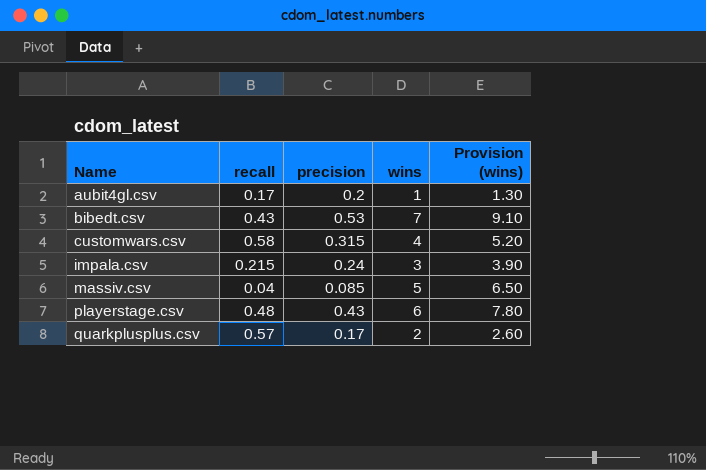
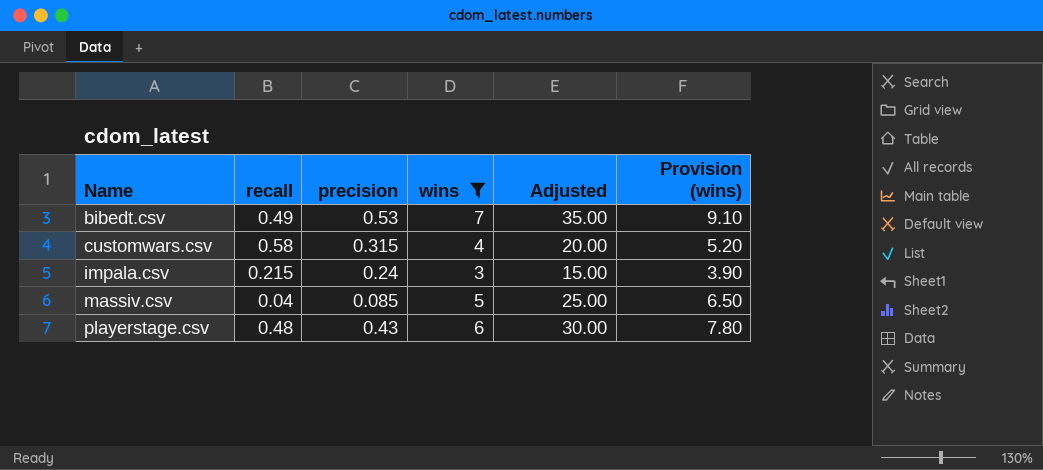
filter: none -> wins >= 3
column Adjusted | formula: none -> [wins] * 5
bibedt.csv | recall: 0.43 -> 0.49

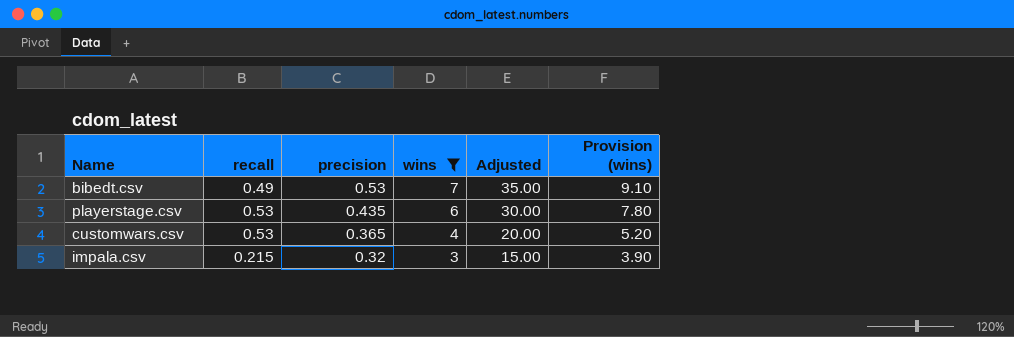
row order: Name ascending -> precision descending
row massiv.csv: 0.04 | 0.085 | 5 | 25.00 | 6.50 -> none
playerstage.csv | recall: 0.48 -> 0.53
playerstage.csv | precision: 0.43 -> 0.435
customwars.csv | recall: 0.58 -> 0.53
customwars.csv | precision: 0.315 -> 0.365
impala.csv | precision: 0.24 -> 0.32

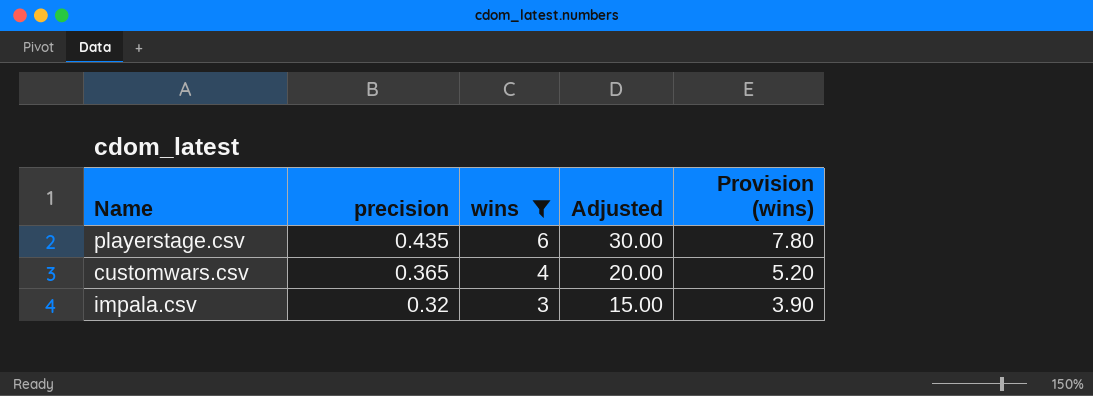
column recall | position: 2 -> none
row bibedt.csv: 0.49 | 0.53 | 7 | 35.00 | 9.10 -> none

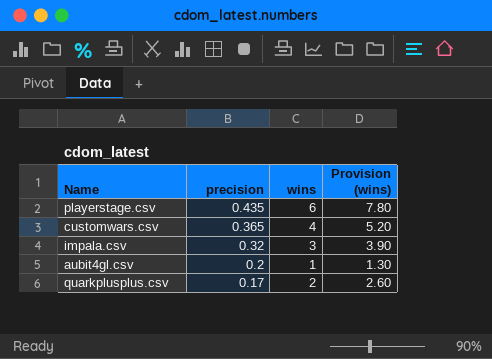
filter: wins >= 3 -> none
column Adjusted | formula: [wins] * 5 -> none

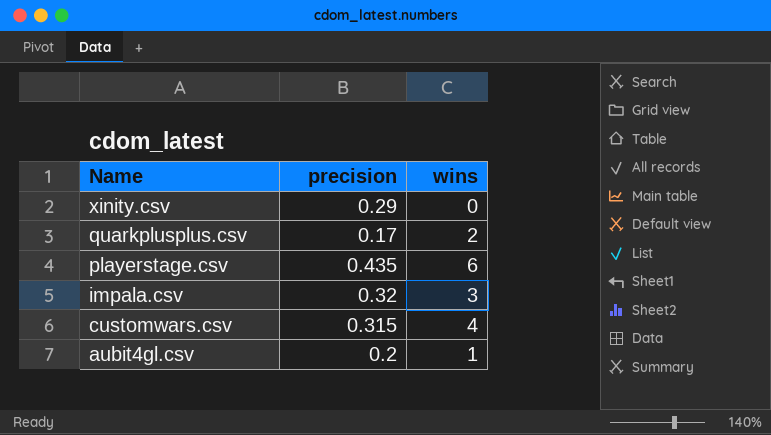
row order: precision descending -> Name descending
column Provision (wins) | formula: [wins] * 1.3 -> none
row xinity.csv: none -> 0.29 | 0
customwars.csv | precision: 0.365 -> 0.315

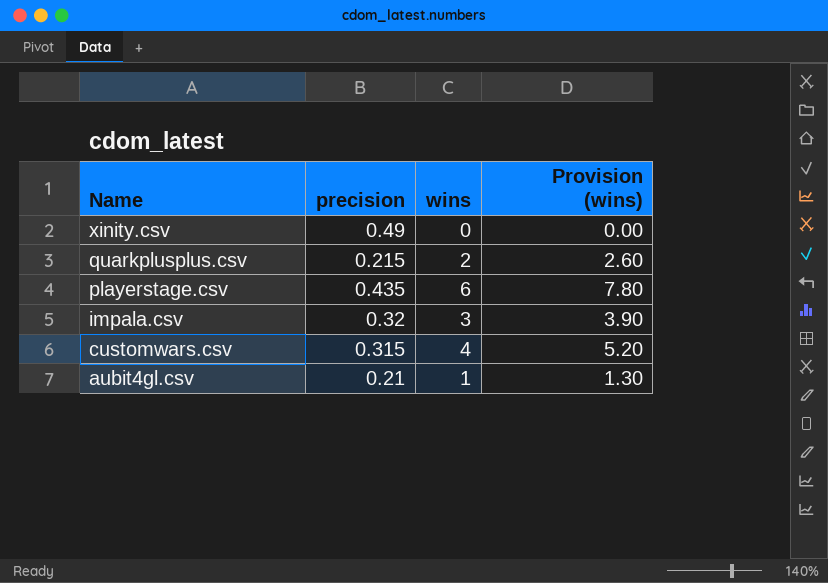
column Provision (wins) | formula: none -> [wins] * 1.3
xinity.csv | precision: 0.29 -> 0.49
quarkplusplus.csv | precision: 0.17 -> 0.215
aubit4gl.csv | precision: 0.2 -> 0.21

